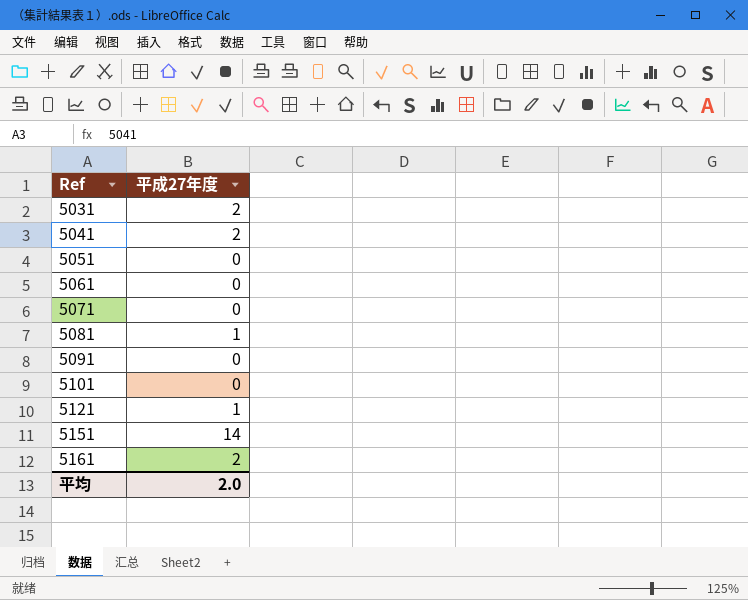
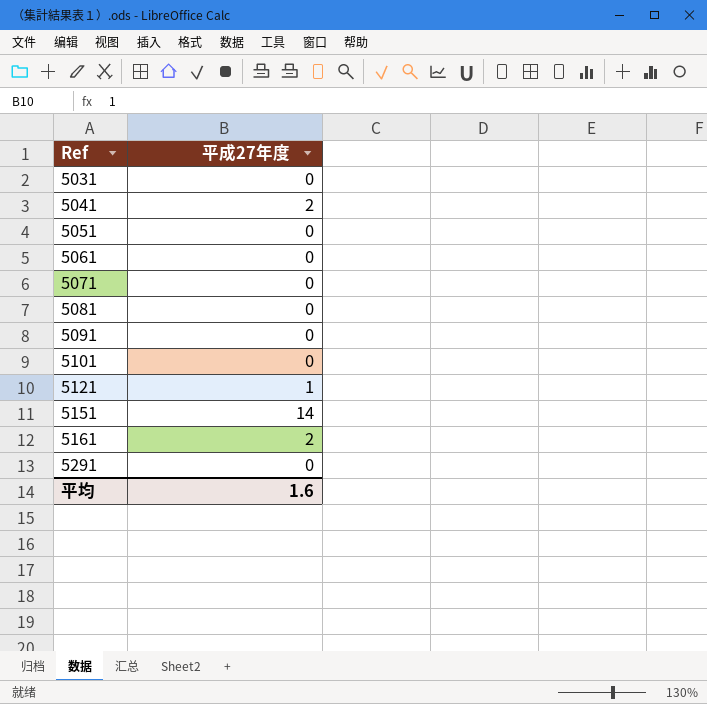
5031 | 平成27年度: 2 -> 0
5081 | 平成27年度: 1 -> 0
row 5291: none -> 0
平均 | 平成27年度: 2.0 -> 1.6

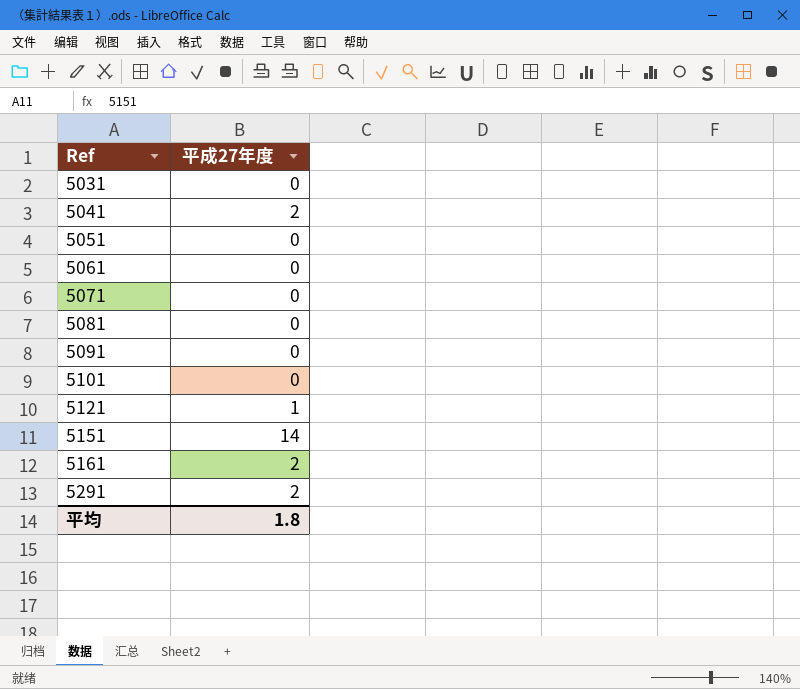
5291 | 平成27年度: 0 -> 2
平均 | 平成27年度: 1.6 -> 1.8

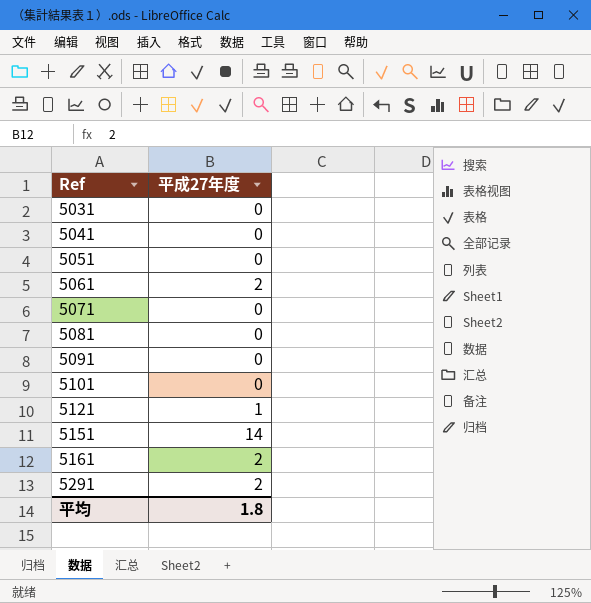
5041 | 平成27年度: 2 -> 0
5061 | 平成27年度: 0 -> 2

